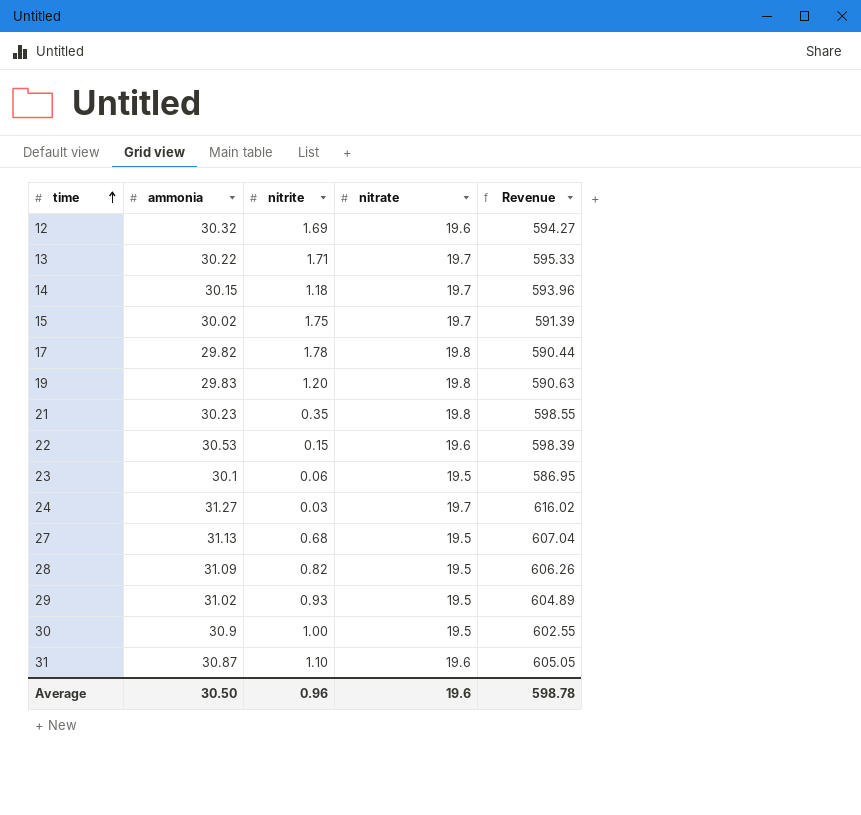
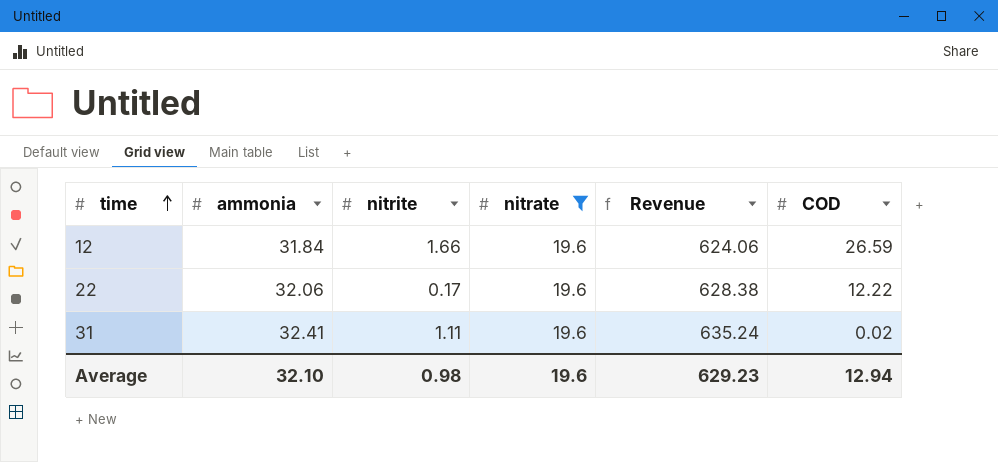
filter: none -> nitrate = 19.6
column COD | position: none -> 6
12 | ammonia: 30.32 -> 31.84
12 | nitrite: 1.69 -> 1.66
12 | Revenue: 594.27 -> 624.06
22 | ammonia: 30.53 -> 32.06
22 | nitrite: 0.15 -> 0.17
22 | Revenue: 598.39 -> 628.38
31 | ammonia: 30.87 -> 32.41
31 | nitrite: 1.10 -> 1.11
31 | Revenue: 605.05 -> 635.24
Average | ammonia: 30.50 -> 32.10
Average | nitrite: 0.96 -> 0.98
Average | Revenue: 598.78 -> 629.23

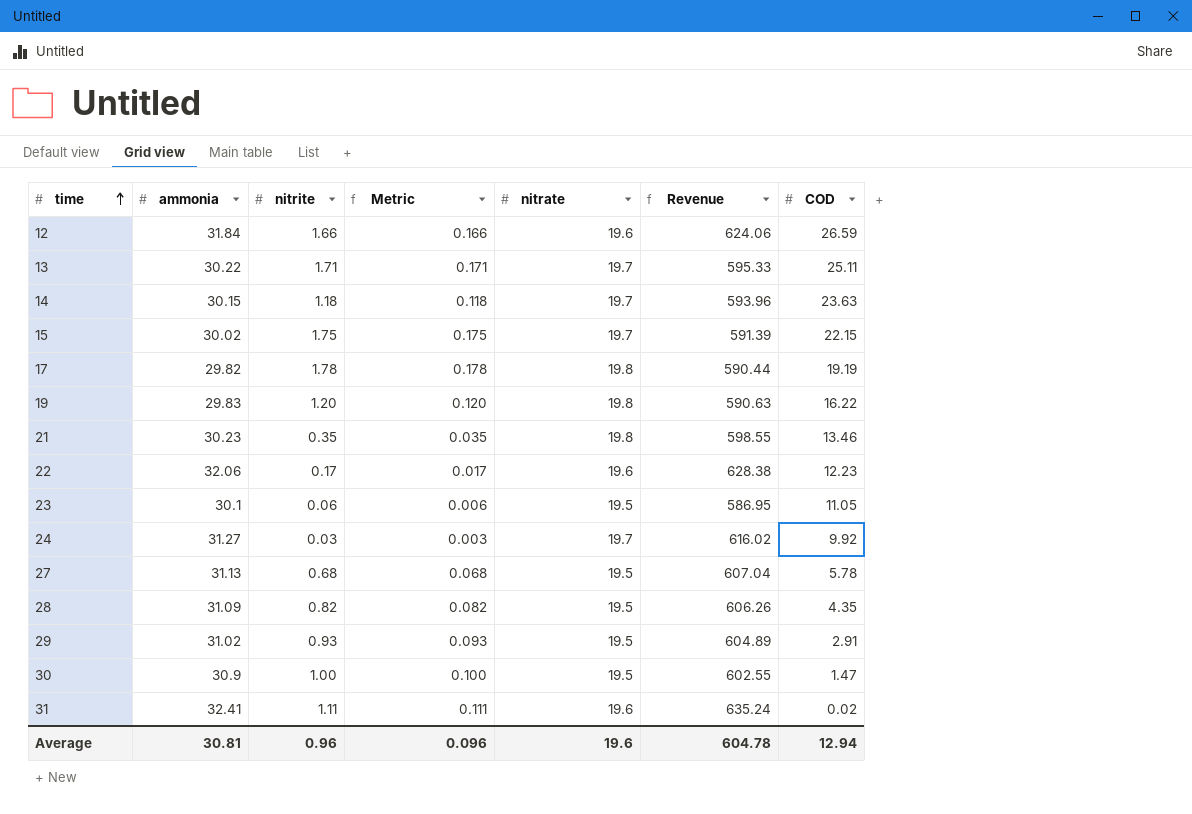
filter: nitrate = 19.6 -> none
column Metric | formula: none -> [nitrite] * 0.1
22 | COD: 12.22 -> 12.23
Average | ammonia: 32.10 -> 30.81
Average | nitrite: 0.98 -> 0.96
Average | Revenue: 629.23 -> 604.78

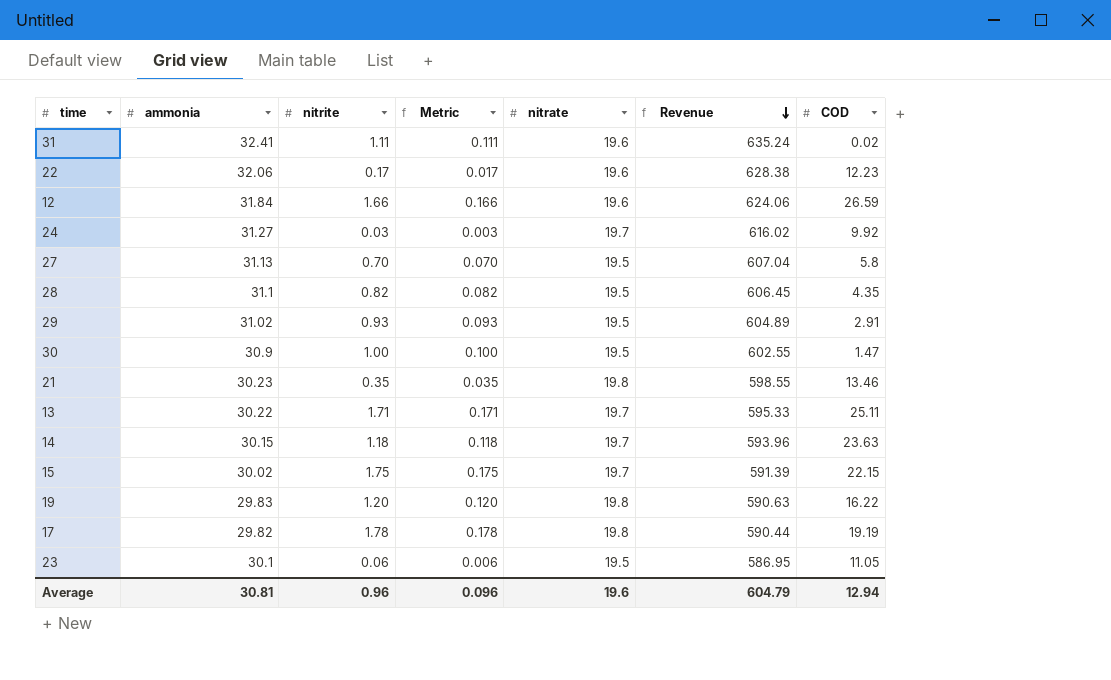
row order: time ascending -> Revenue descending
27 | nitrite: 0.68 -> 0.70
27 | Metric: 0.068 -> 0.070
27 | COD: 5.78 -> 5.8
28 | ammonia: 31.09 -> 31.1
28 | Revenue: 606.26 -> 606.45
Average | Revenue: 604.78 -> 604.79

